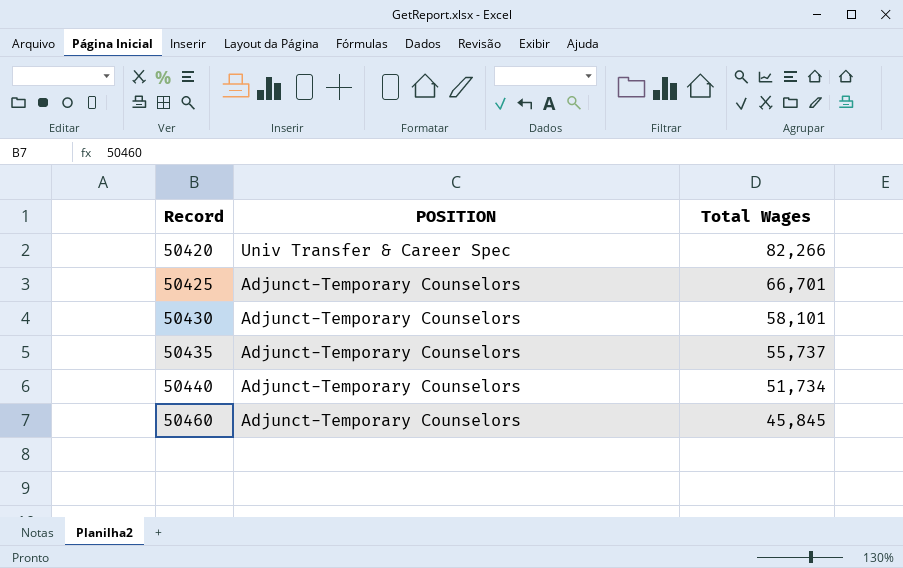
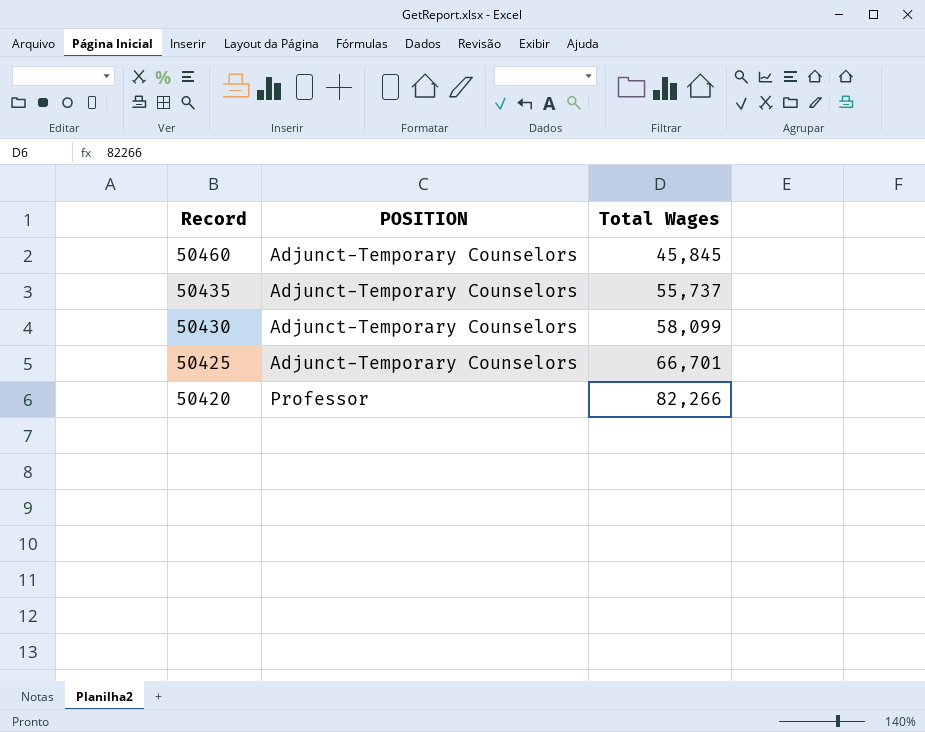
row order: Record ascending -> Record descending
row 50440: Adjunct-Temporary Counselors | 51,734 -> none
50430 | Total Wages: 58,101 -> 58,099
50420 | POSITION: Univ Transfer & Career Spec -> Professor

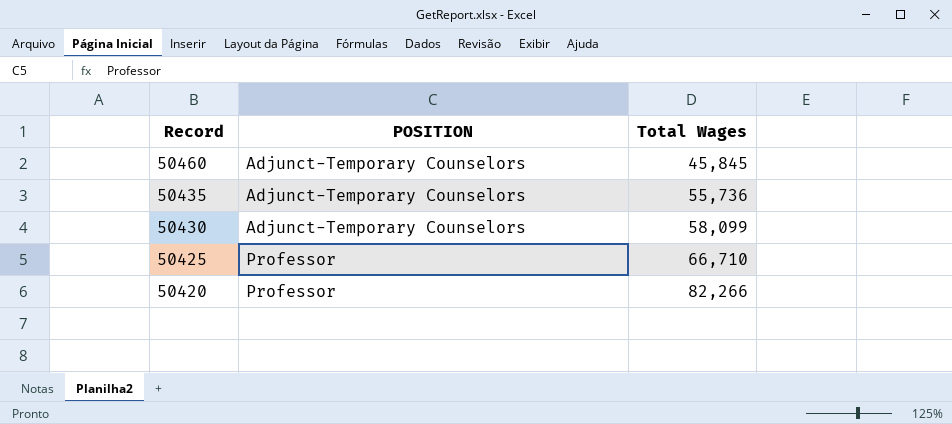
50435 | Total Wages: 55,737 -> 55,736
50425 | POSITION: Adjunct-Temporary Counselors -> Professor
50425 | Total Wages: 66,701 -> 66,710

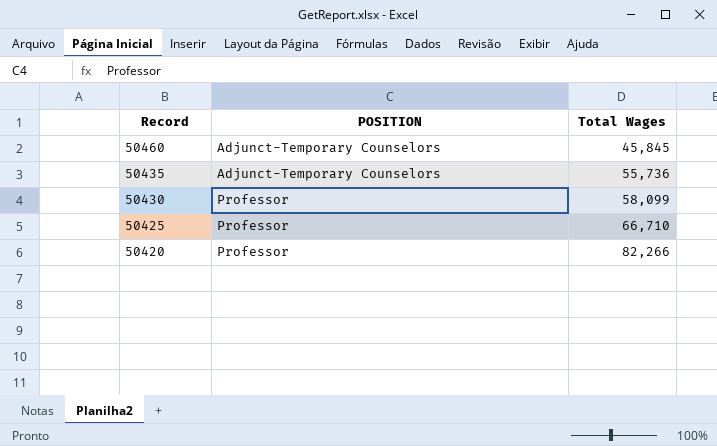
50430 | POSITION: Adjunct-Temporary Counselors -> Professor

